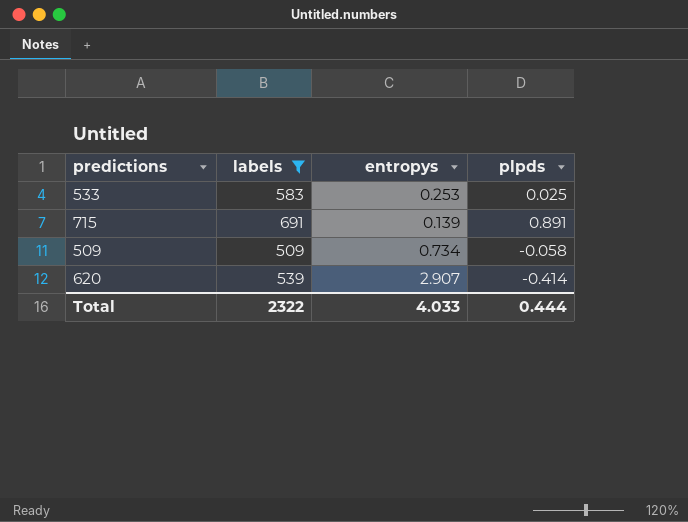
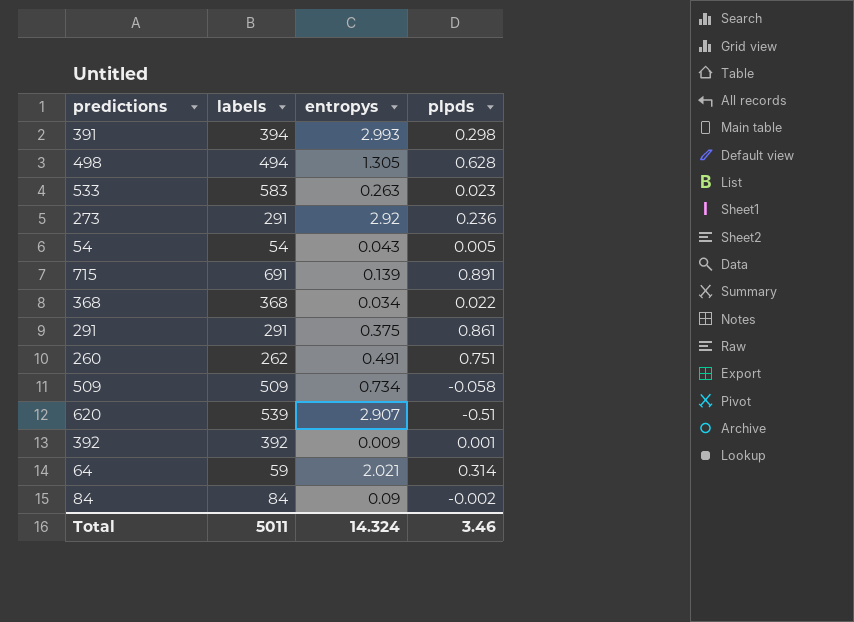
filter: labels >= 509 -> none
533 | entropys: 0.253 -> 0.263
533 | plpds: 0.025 -> 0.023
620 | plpds: -0.414 -> -0.51
Total | labels: 2322 -> 5011
Total | entropys: 4.033 -> 14.324
Total | plpds: 0.444 -> 3.46

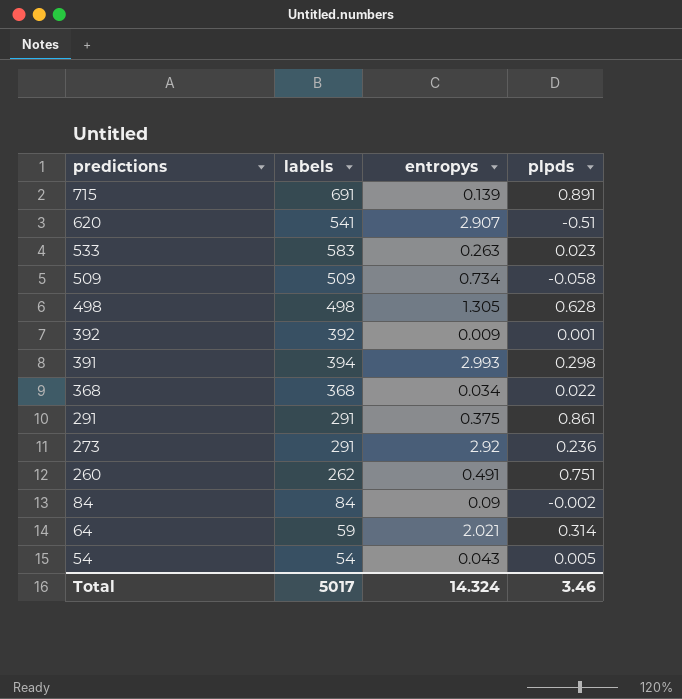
row order: none -> predictions descending
620 | labels: 539 -> 541
498 | labels: 494 -> 498
Total | labels: 5011 -> 5017

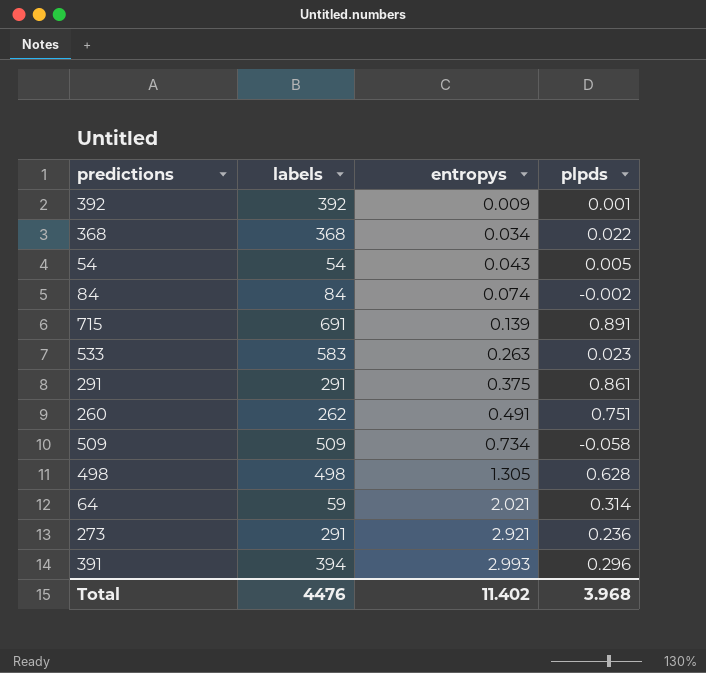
row order: predictions descending -> entropys ascending
row 620: 541 | 2.907 | -0.51 -> none
84 | entropys: 0.09 -> 0.074
273 | entropys: 2.92 -> 2.921
391 | plpds: 0.298 -> 0.296
Total | labels: 5017 -> 4476
Total | entropys: 14.324 -> 11.402
Total | plpds: 3.46 -> 3.968

